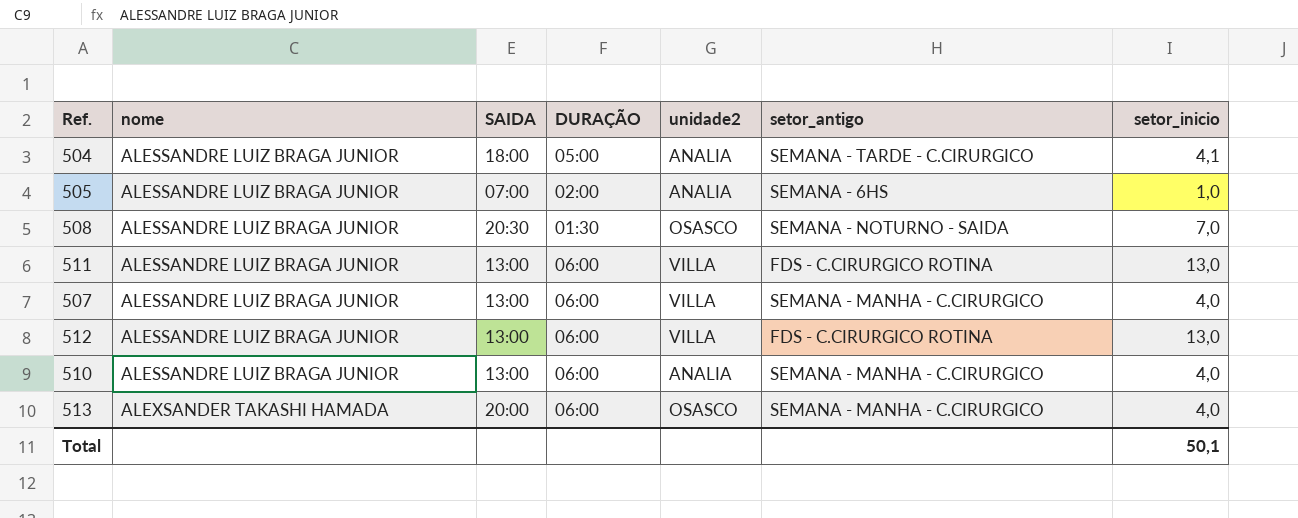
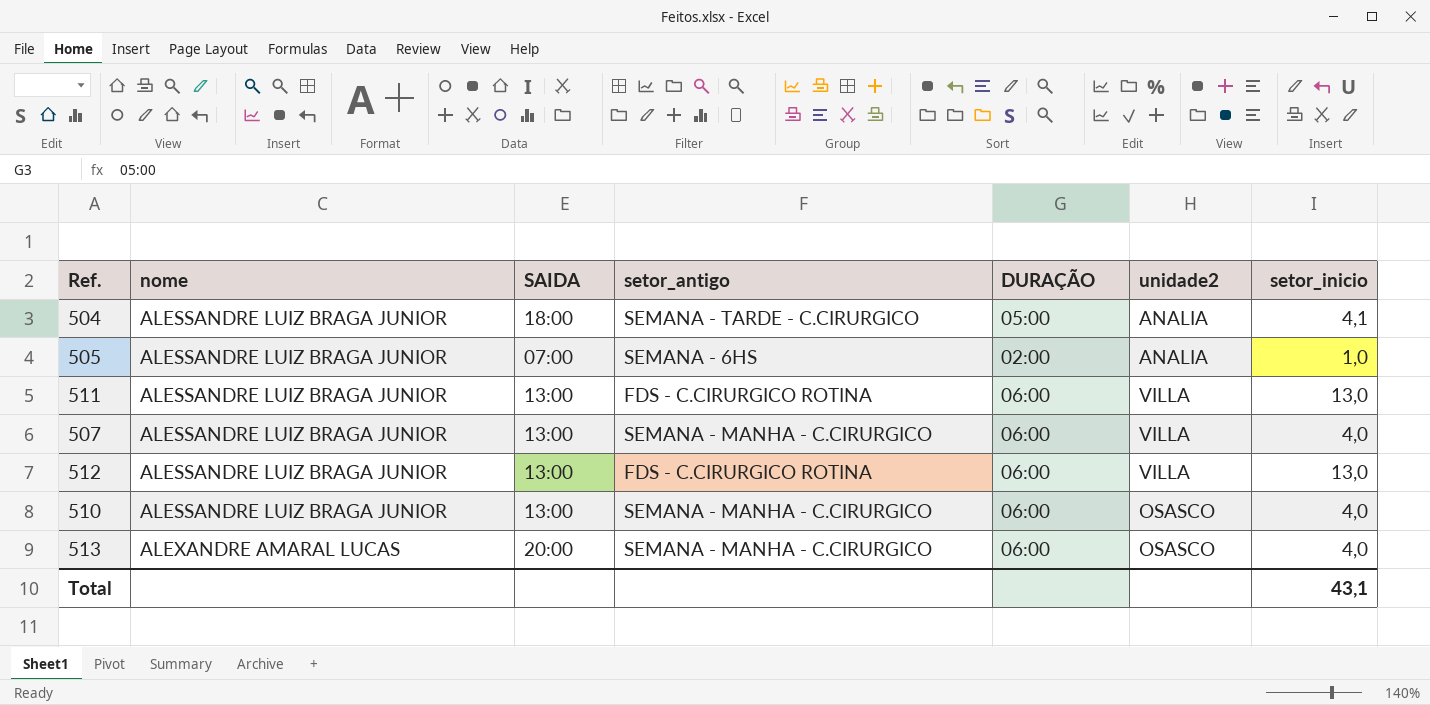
column setor_antigo | position: 6 -> 4
row 508: ALESSANDRE LUIZ BRAGA JUNIOR | 20:30 | 01:30 | OSASCO | SEMANA - NOTURNO - SAIDA | 7,0 -> none
510 | unidade2: ANALIA -> OSASCO
513 | nome: ALEXSANDER TAKASHI HAMADA -> ALEXANDRE AMARAL LUCAS
Total | setor_inicio: 50,1 -> 43,1

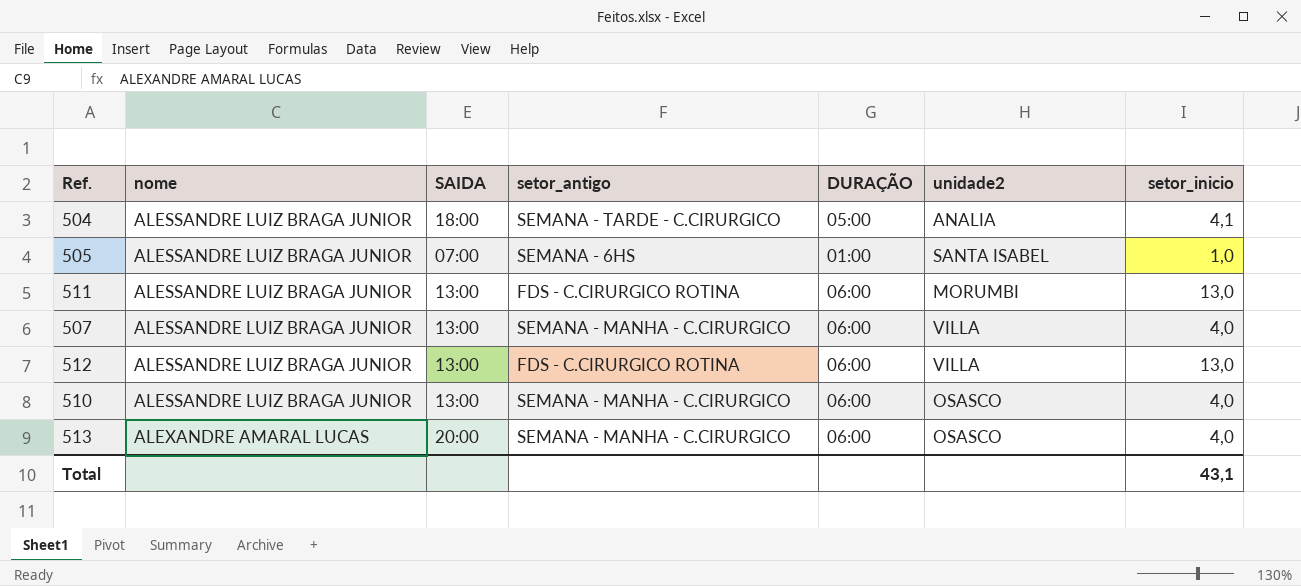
505 | DURAÇÃO: 02:00 -> 01:00
505 | unidade2: ANALIA -> SANTA ISABEL
511 | unidade2: VILLA -> MORUMBI

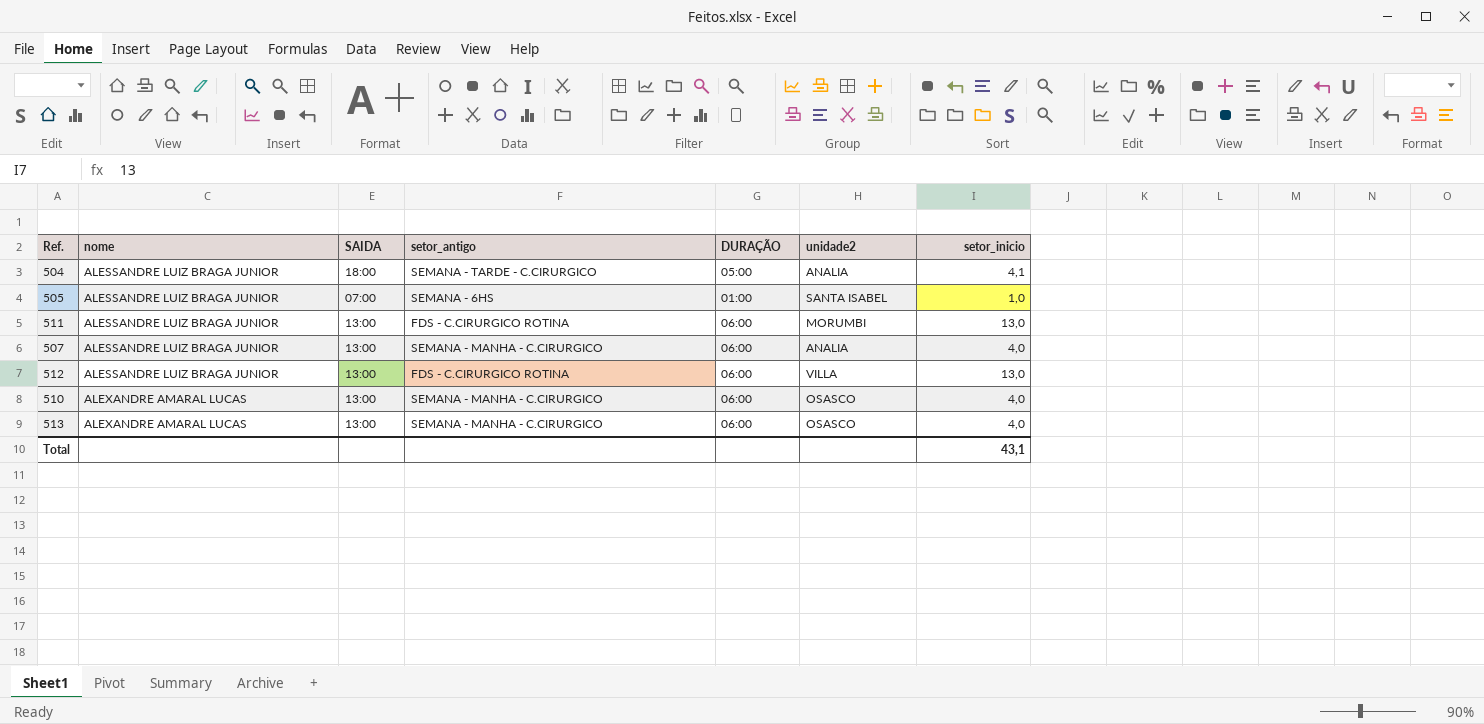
507 | unidade2: VILLA -> ANALIA
510 | nome: ALESSANDRE LUIZ BRAGA JUNIOR -> ALEXANDRE AMARAL LUCAS
513 | SAIDA: 20:00 -> 13:00

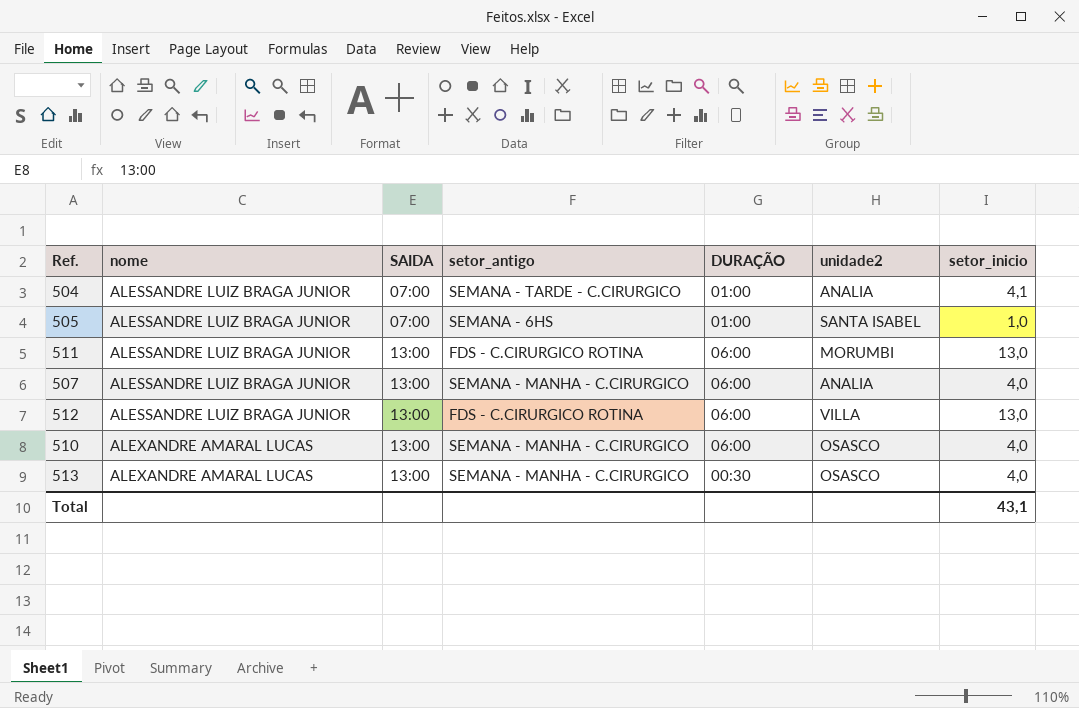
504 | SAIDA: 18:00 -> 07:00
504 | DURAÇÃO: 05:00 -> 01:00
513 | DURAÇÃO: 06:00 -> 00:30

